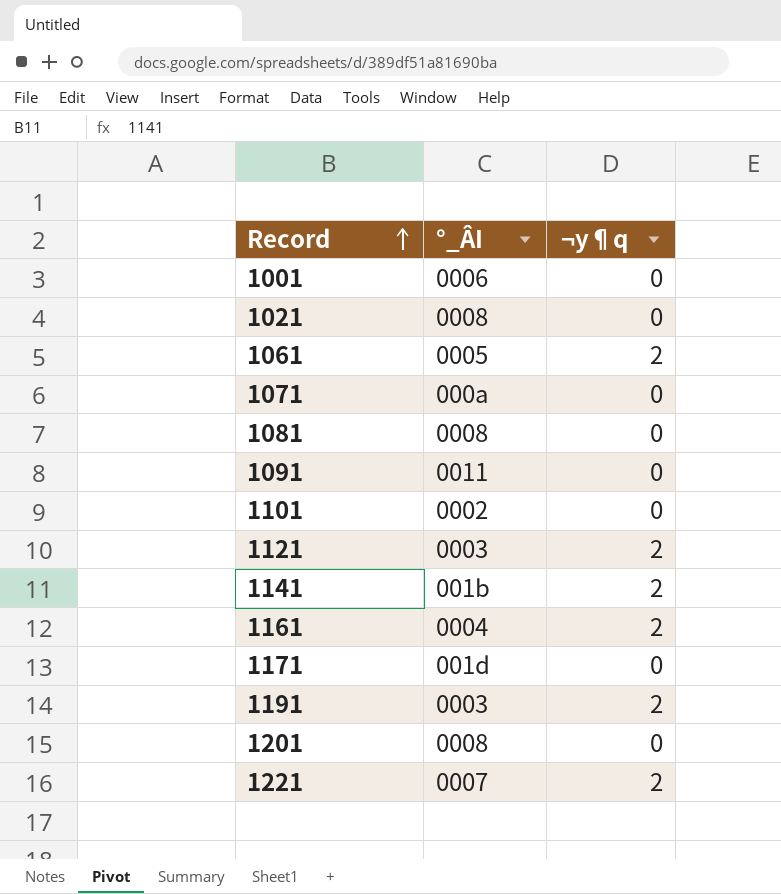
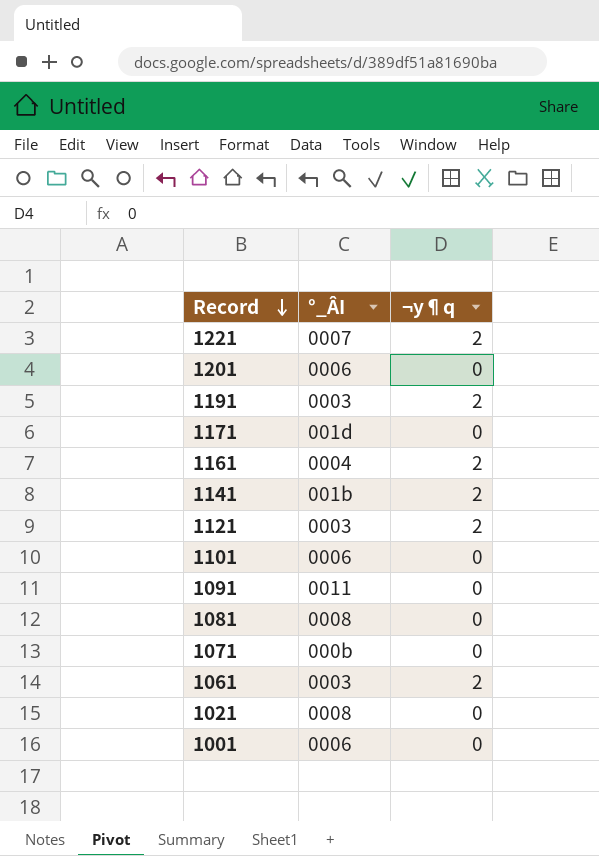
row order: Record ascending -> Record descending
1201 | °_ÂI: 0008 -> 0006
1101 | °_ÂI: 0002 -> 0006
1071 | °_ÂI: 000a -> 000b
1061 | °_ÂI: 0005 -> 0003

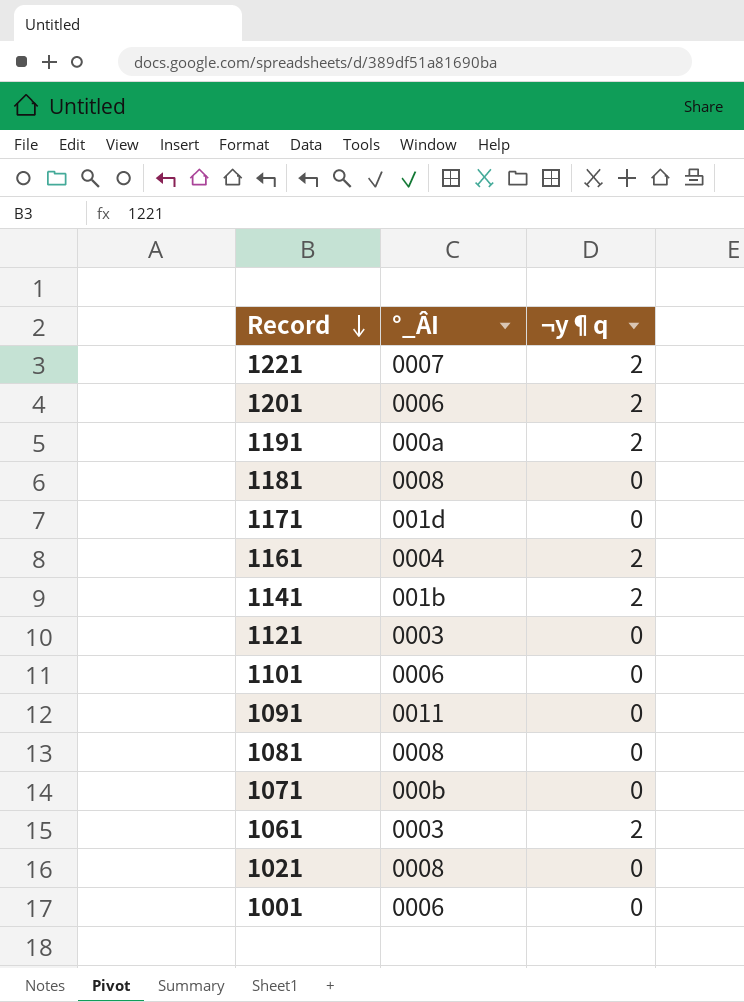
1201 | ¬y¶q: 0 -> 2
1191 | °_ÂI: 0003 -> 000a
row 1181: none -> 0008 | 0
1121 | ¬y¶q: 2 -> 0

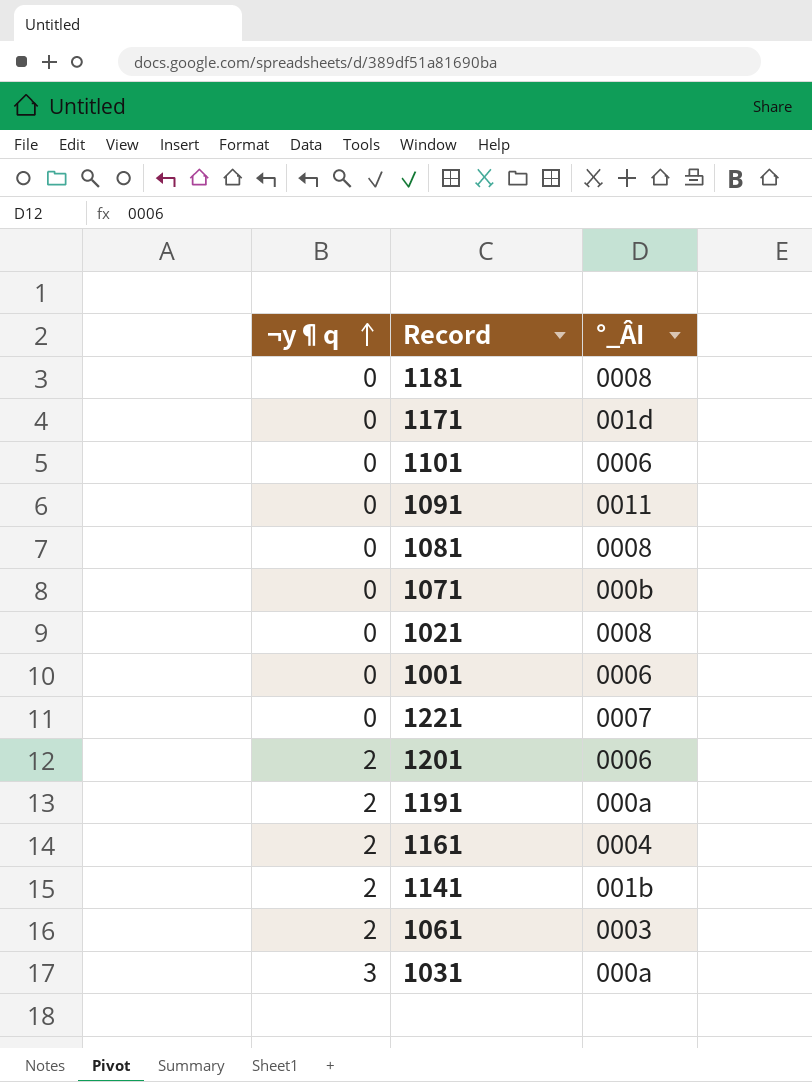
row order: Record descending -> ¬y¶q ascending
column ¬y¶q | position: 3 -> 1
row 1121: 0003 | 0 -> none
1221 | ¬y¶q: 2 -> 0
row 1031: none -> 3 | 000a

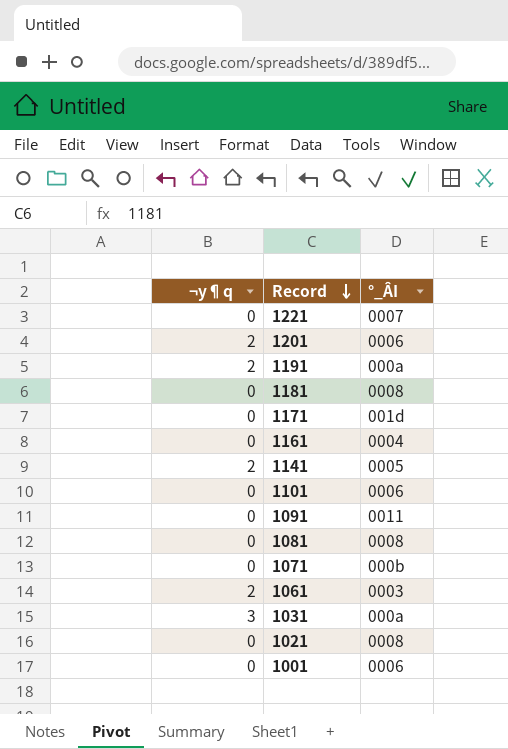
row order: ¬y¶q ascending -> Record descending
1161 | ¬y¶q: 2 -> 0
1141 | °_ÂI: 001b -> 0005

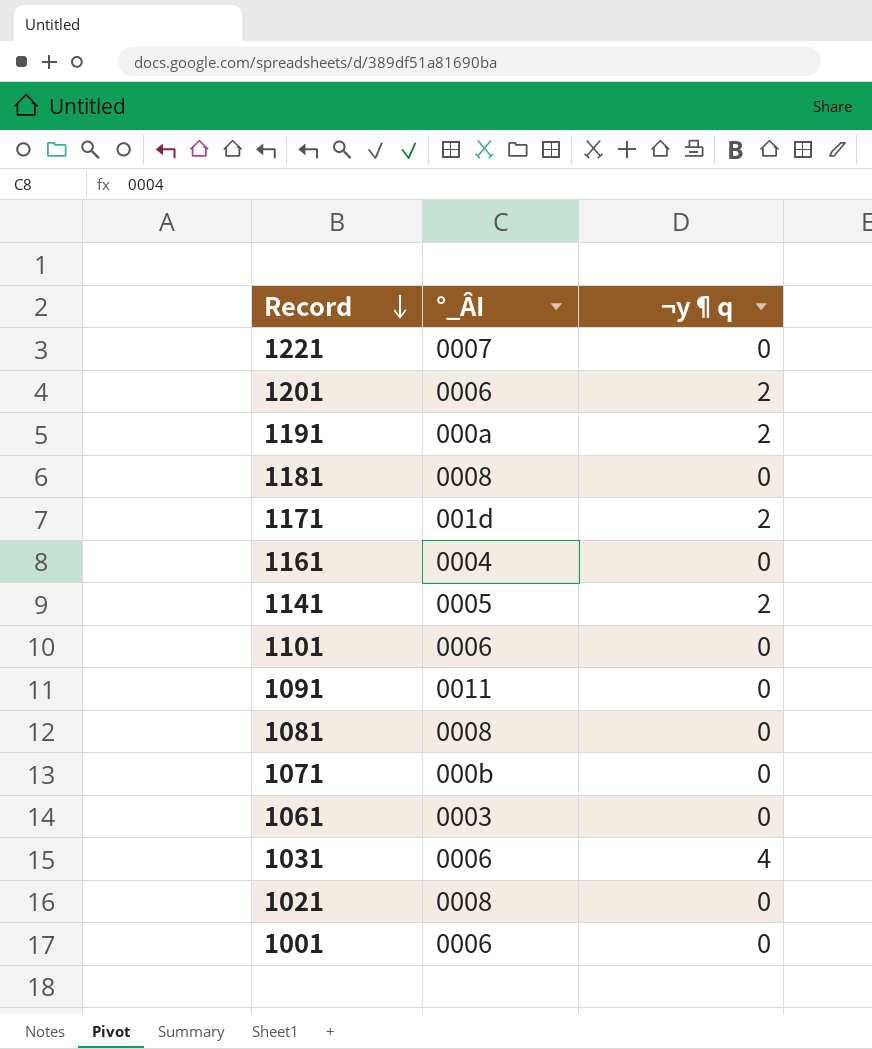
column ¬y¶q | position: 1 -> 3
1171 | ¬y¶q: 0 -> 2
1061 | ¬y¶q: 2 -> 0
1031 | °_ÂI: 000a -> 0006
1031 | ¬y¶q: 3 -> 4

